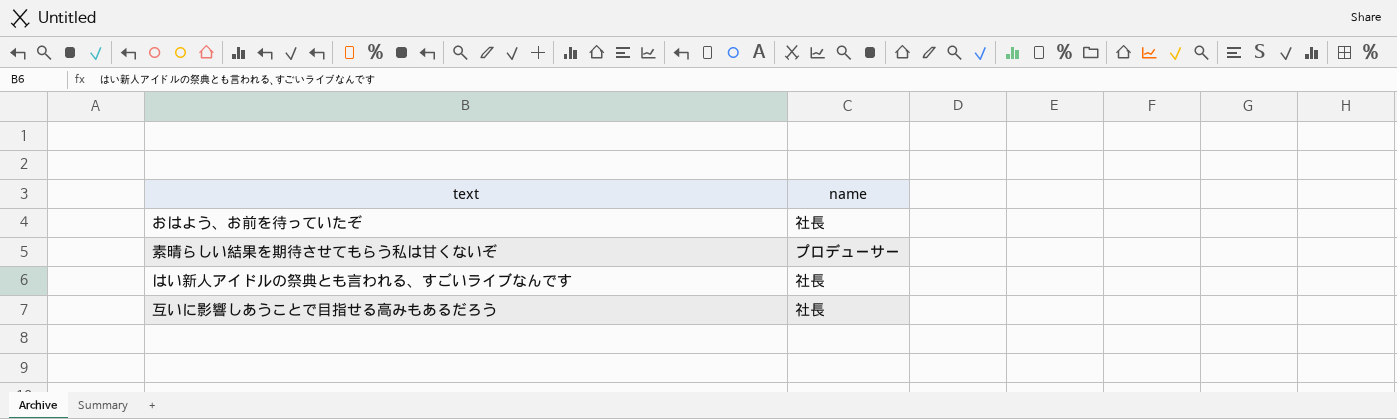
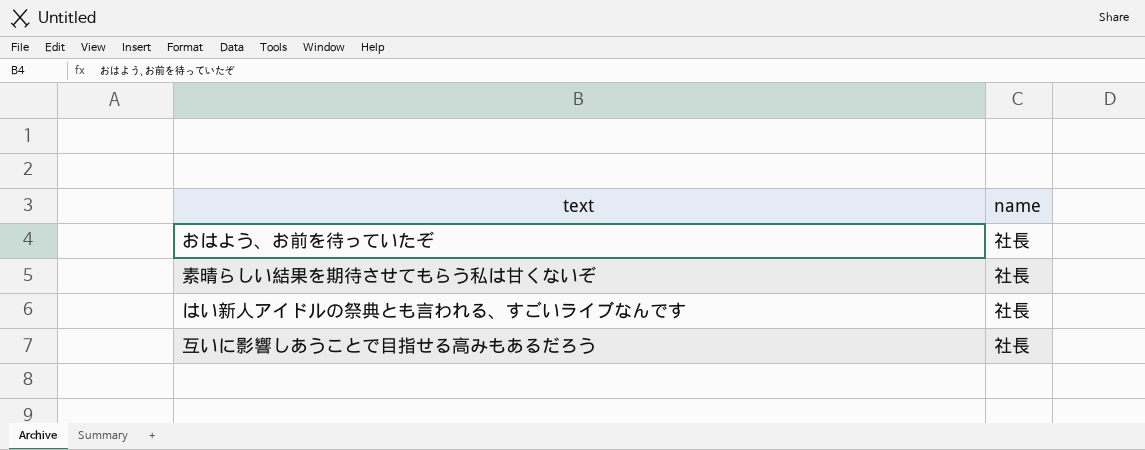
素晴らしい結果を期待させてもらう私は甘くないぞ | name: プロデューサー -> 社長

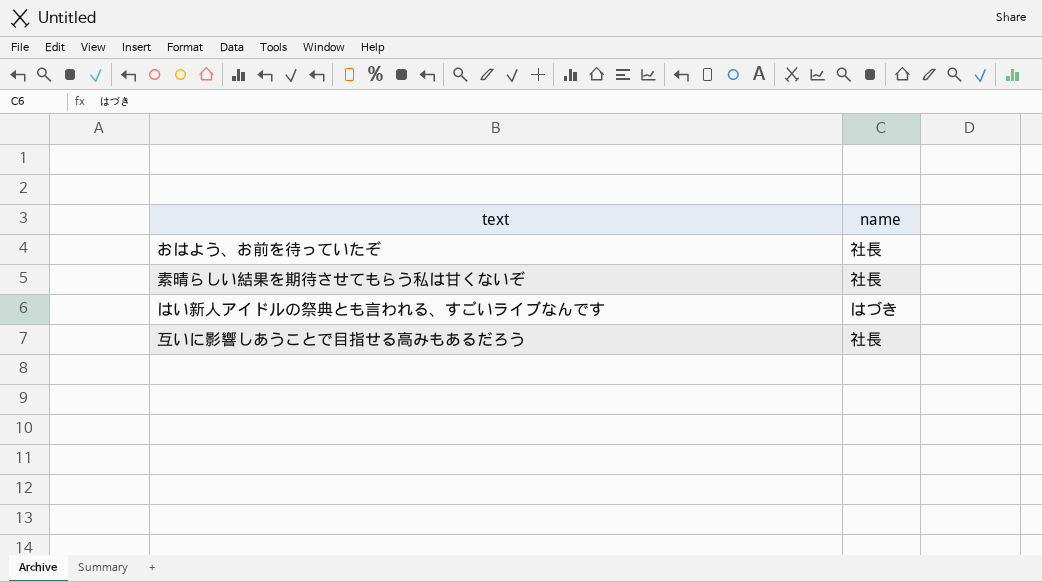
はい新人アイドルの祭典とも言われる、すごいライブなんです | name: 社長 -> はづき

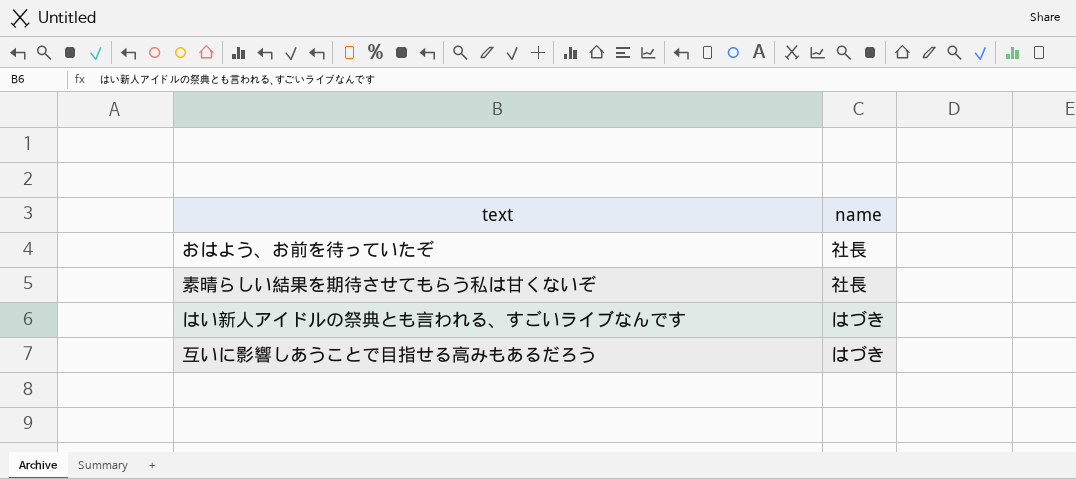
互いに影響しあうことで目指せる高みもあるだろう | name: 社長 -> はづき

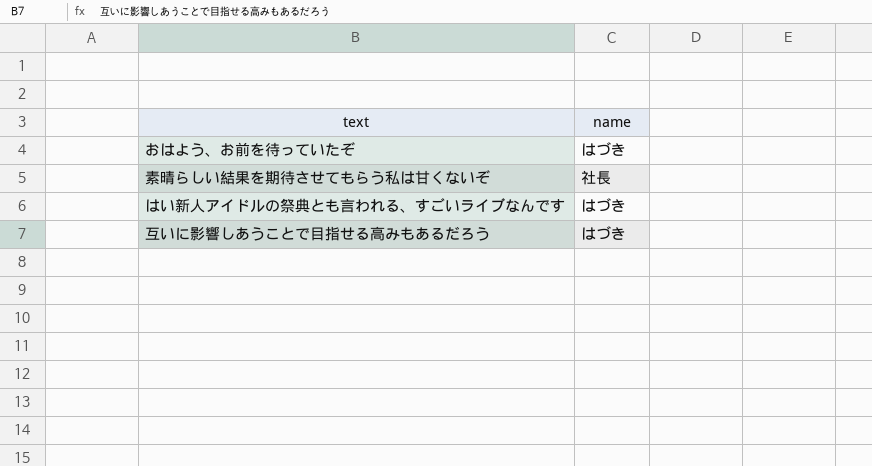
おはよう、お前を待っていたぞ | name: 社長 -> はづき

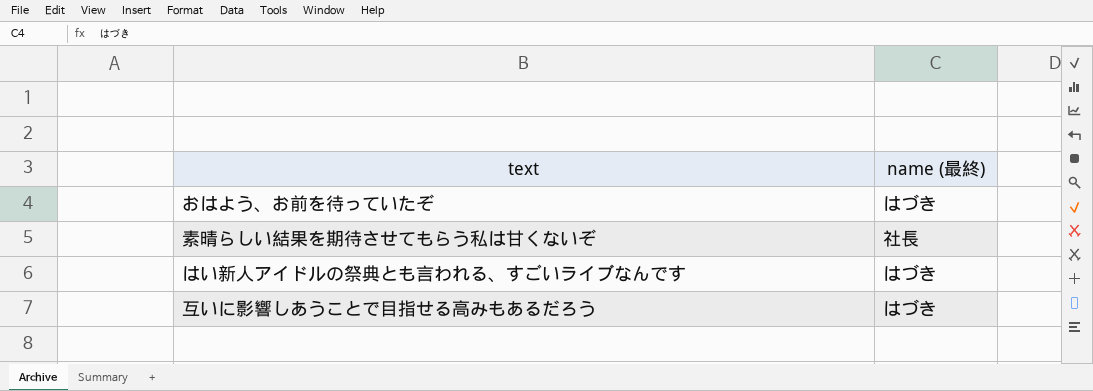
column name: name -> name (最終)

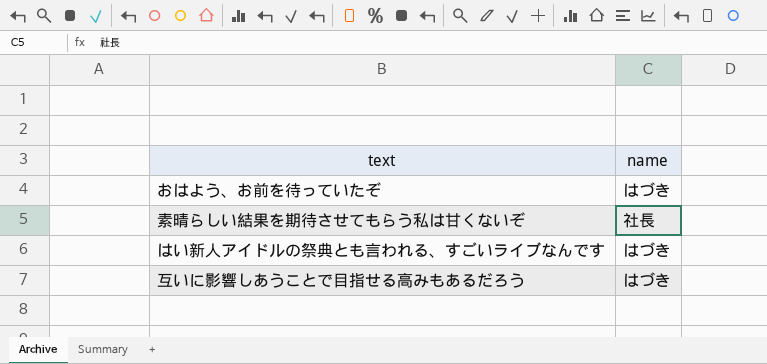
column name: name (最終) -> name

